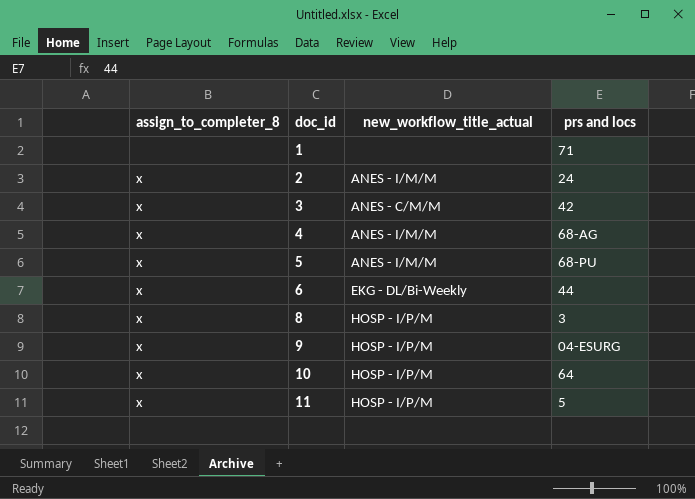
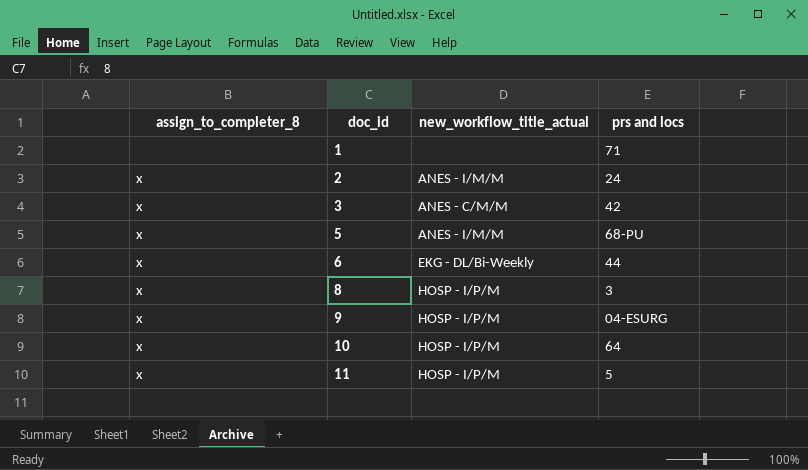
row 4: x | ANES - I/M/M | 68-AG -> none

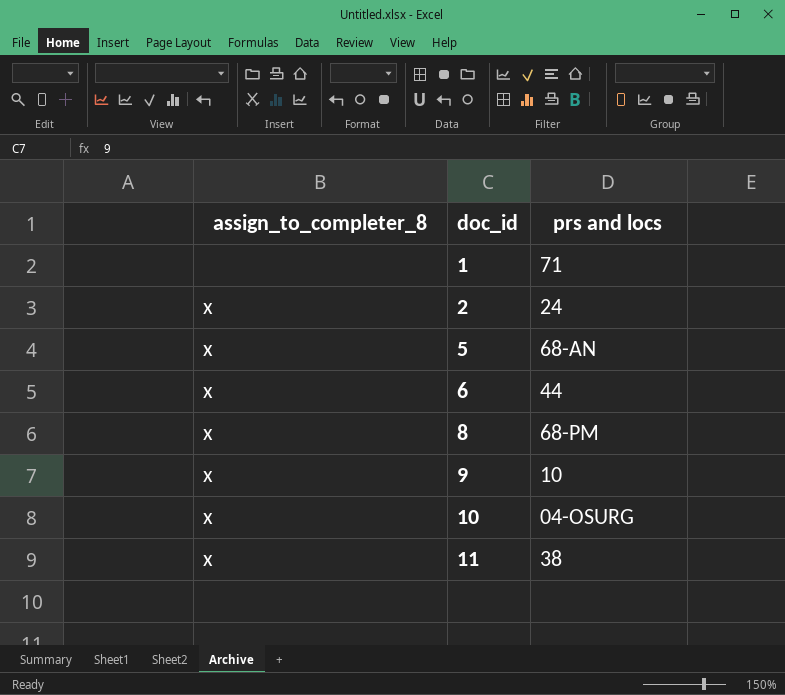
column new_workflow_title_actual | position: 3 -> none
row 3: x | ANES - C/M/M | 42 -> none
5 | prs and locs: 68-PU -> 68-AN
8 | prs and locs: 3 -> 68-PM
9 | prs and locs: 04-ESURG -> 10
10 | prs and locs: 64 -> 04-OSURG
11 | prs and locs: 5 -> 38

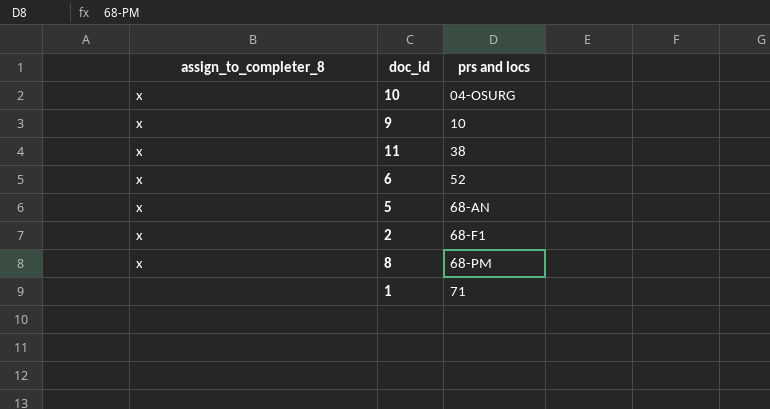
row order: doc_id ascending -> prs and locs ascending
6 | prs and locs: 44 -> 52
2 | prs and locs: 24 -> 68-F1

